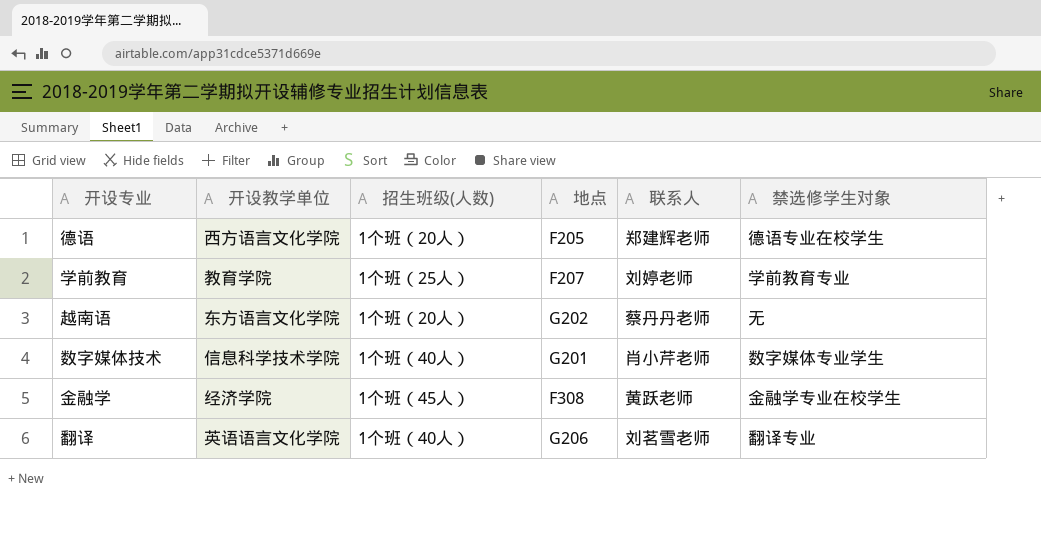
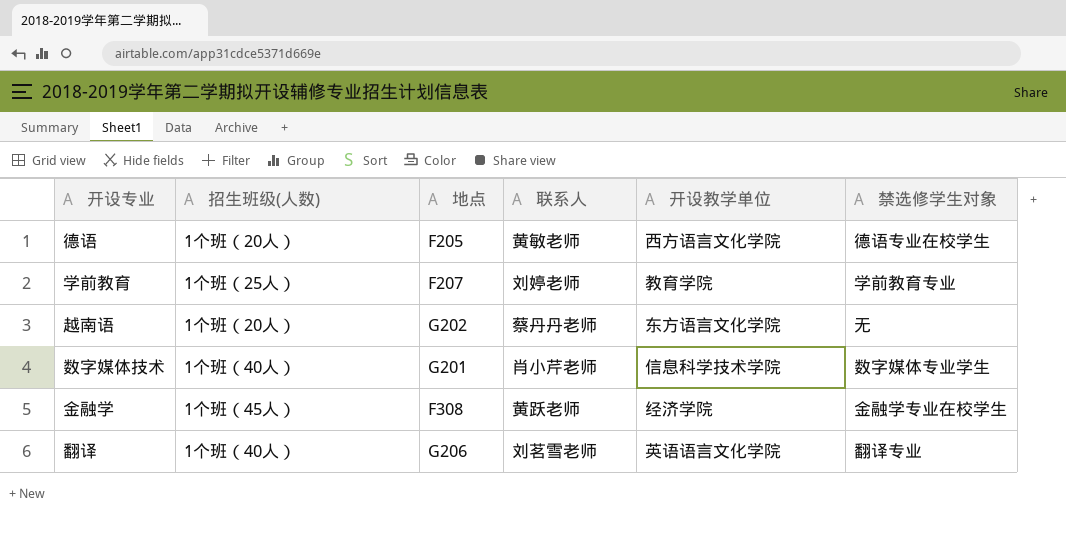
column 开设教学单位 | position: 2 -> 5
德语 | 联系人: 郑建辉老师 -> 黄敏老师

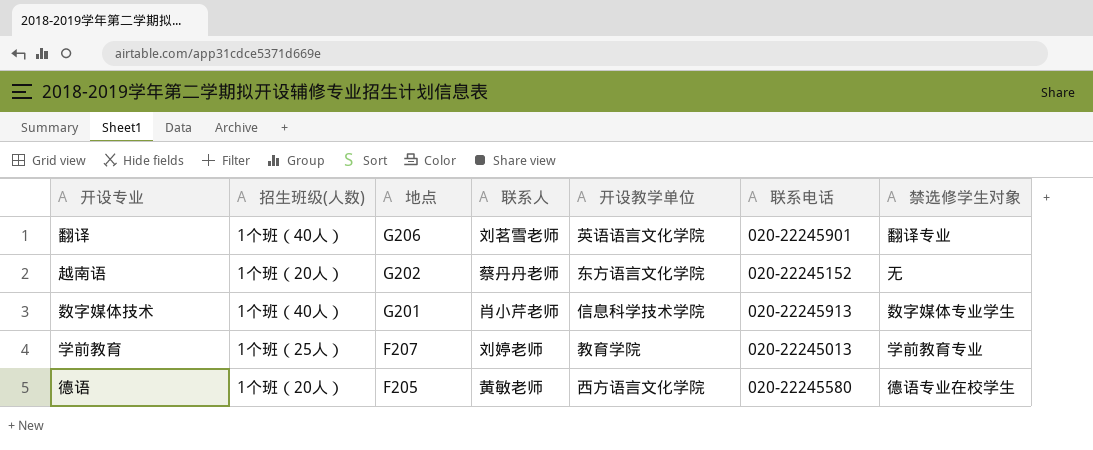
row order: none -> 地点 descending
column 联系电话 | position: none -> 6
row 金融学: 1个班（45人） | F308 | 黄跃老师 | 经济学院 | 金融学专业在校学生 -> none

